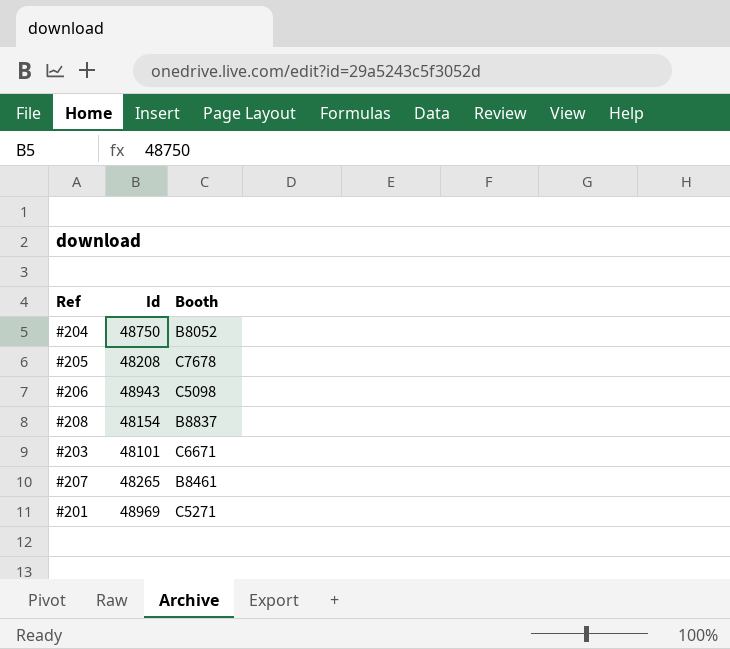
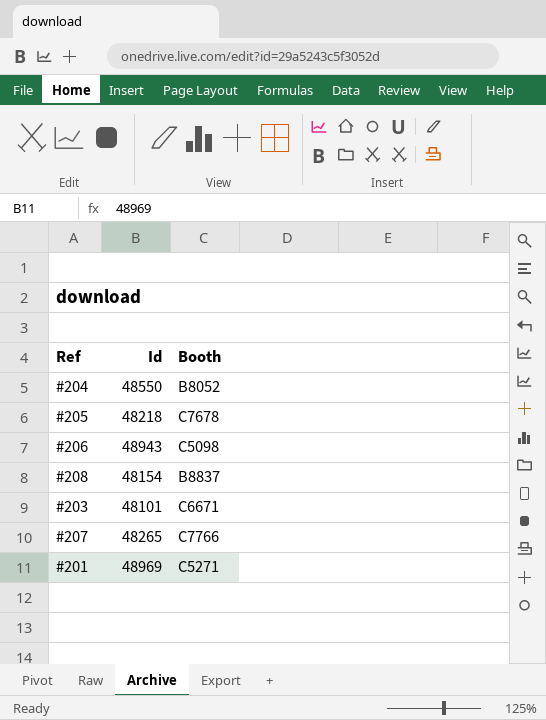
#204 | Id: 48750 -> 48550
#205 | Id: 48208 -> 48218
#207 | Booth: B8461 -> C7766

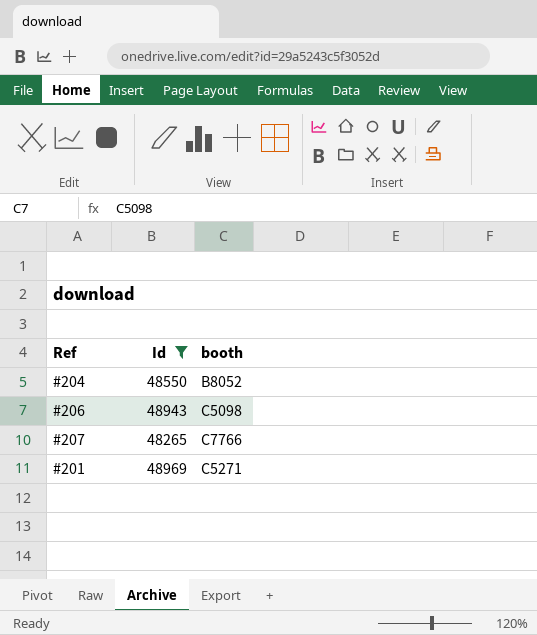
filter: none -> Id >= 48265
column name: Booth -> booth

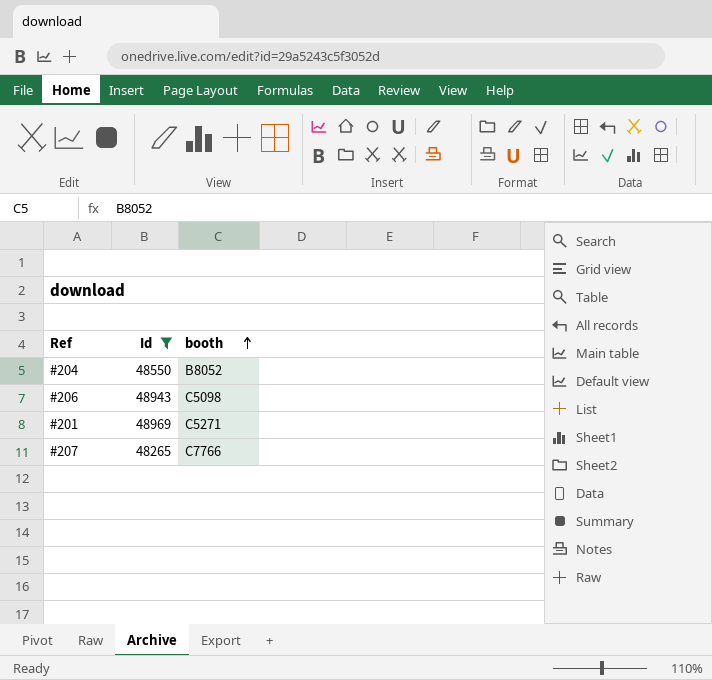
row order: none -> booth ascending

